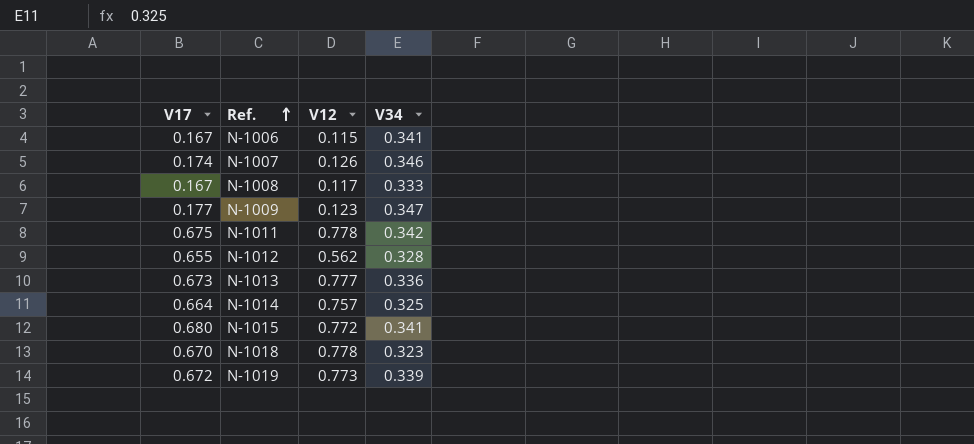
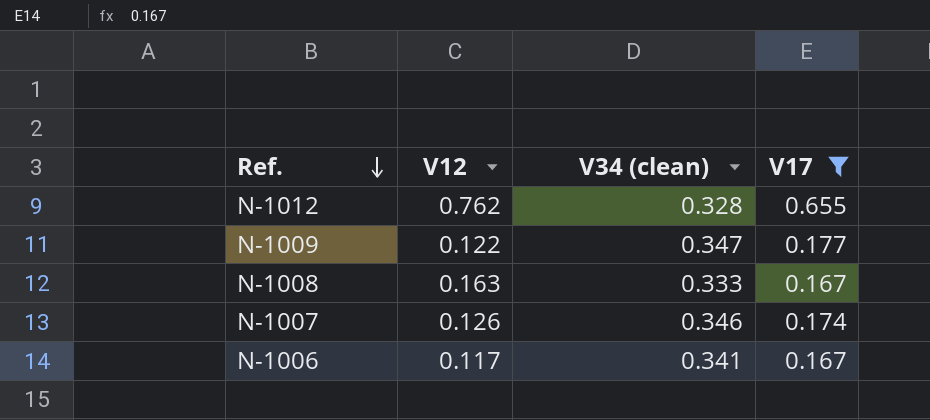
filter: none -> V17 <= 0.655
row order: Ref. ascending -> Ref. descending
column name: V34 -> V34 (clean)
column V17 | position: 1 -> 4
N-1012 | V12: 0.562 -> 0.762
N-1009 | V12: 0.123 -> 0.122
N-1008 | V12: 0.117 -> 0.163
N-1006 | V12: 0.115 -> 0.117

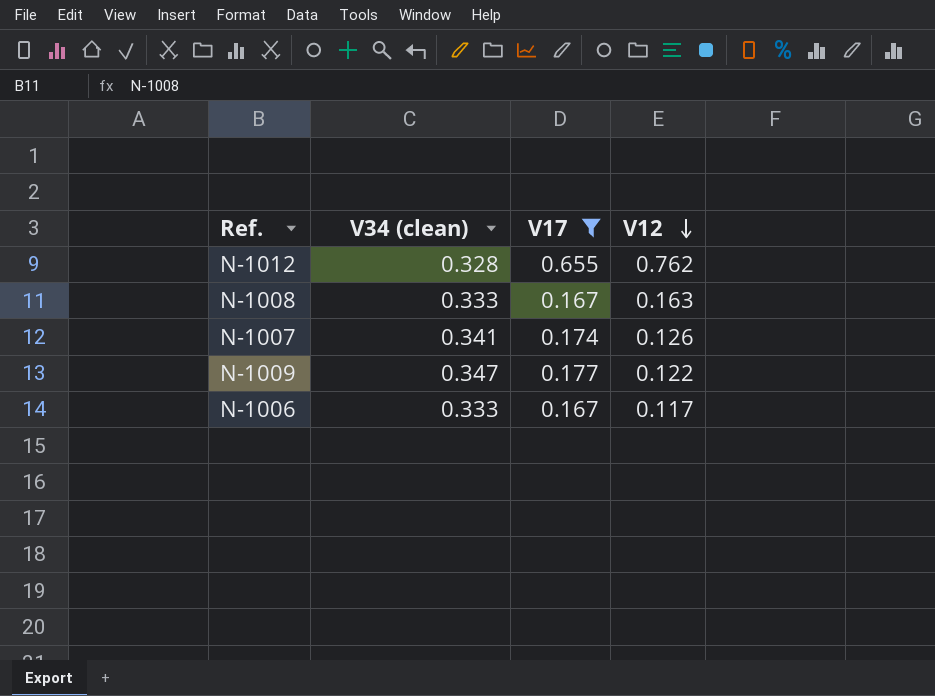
row order: Ref. descending -> V12 descending
column V12 | position: 2 -> 4
N-1007 | V34 (clean): 0.346 -> 0.341
N-1006 | V34 (clean): 0.341 -> 0.333

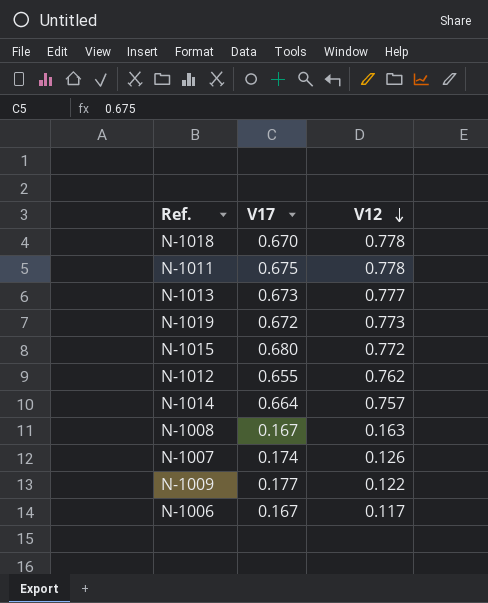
filter: V17 <= 0.655 -> none
column V34 (clean) | position: 2 -> none

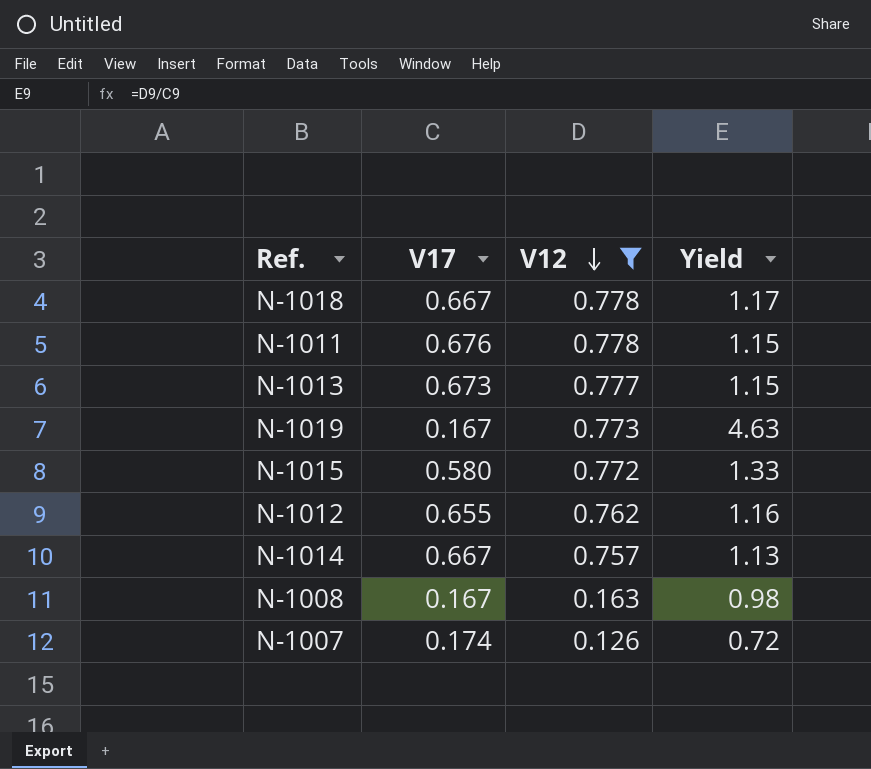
filter: none -> V12 >= 0.126
column Yield | formula: none -> [V12] / [V17]
N-1018 | V17: 0.670 -> 0.667
N-1011 | V17: 0.675 -> 0.676
N-1019 | V17: 0.672 -> 0.167
N-1015 | V17: 0.680 -> 0.580
N-1014 | V17: 0.664 -> 0.667

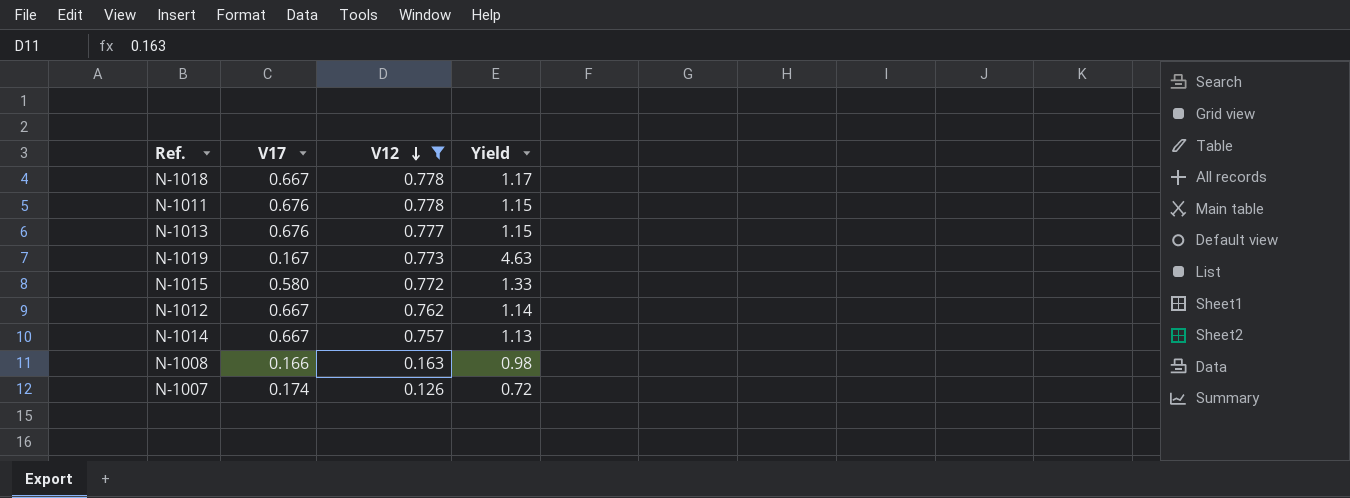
N-1013 | V17: 0.673 -> 0.676
N-1012 | V17: 0.655 -> 0.667
N-1012 | Yield: 1.16 -> 1.14
N-1008 | V17: 0.167 -> 0.166

